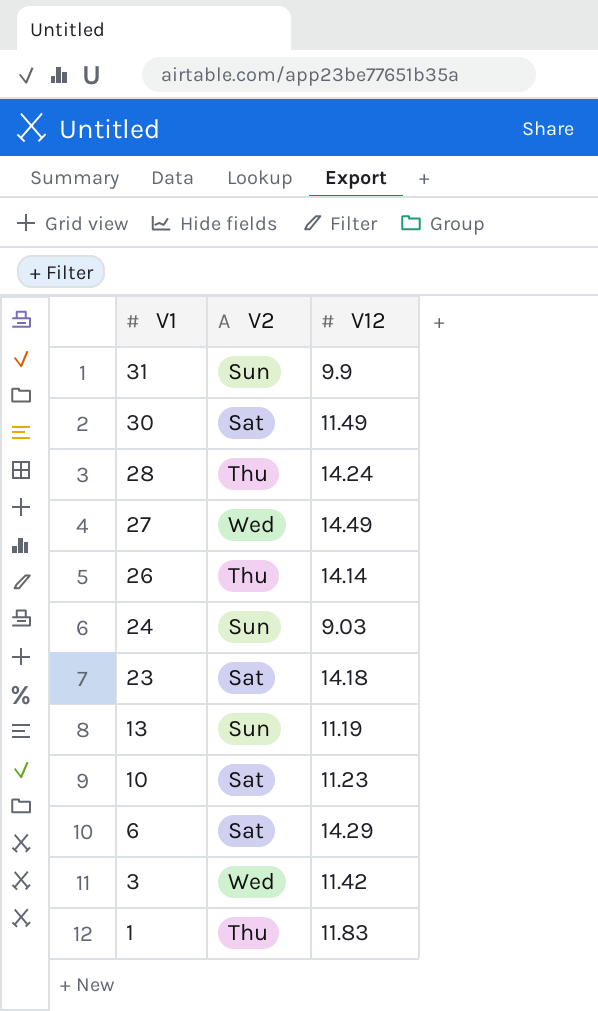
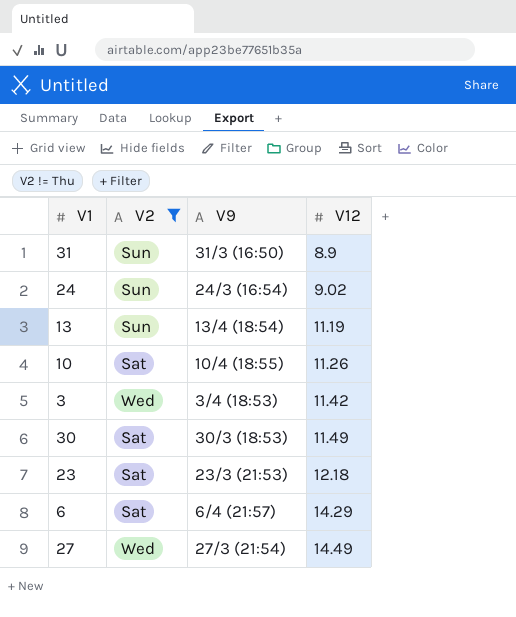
filter: none -> V2 != Thu
row order: V1 descending -> V12 ascending
column V9 | position: none -> 3
31 | V12: 9.9 -> 8.9
24 | V12: 9.03 -> 9.02
10 | V12: 11.23 -> 11.26
23 | V12: 14.18 -> 12.18

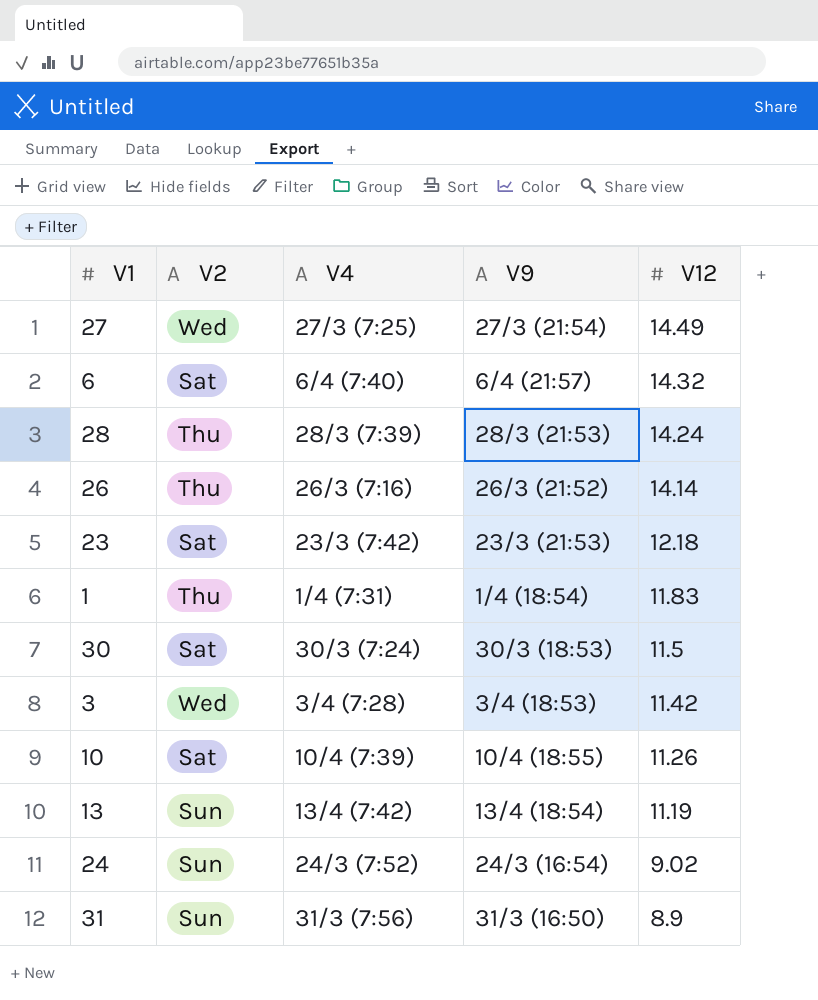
filter: V2 != Thu -> none
row order: V12 ascending -> V12 descending
column V4 | position: none -> 3
6 | V12: 14.29 -> 14.32
30 | V12: 11.49 -> 11.5

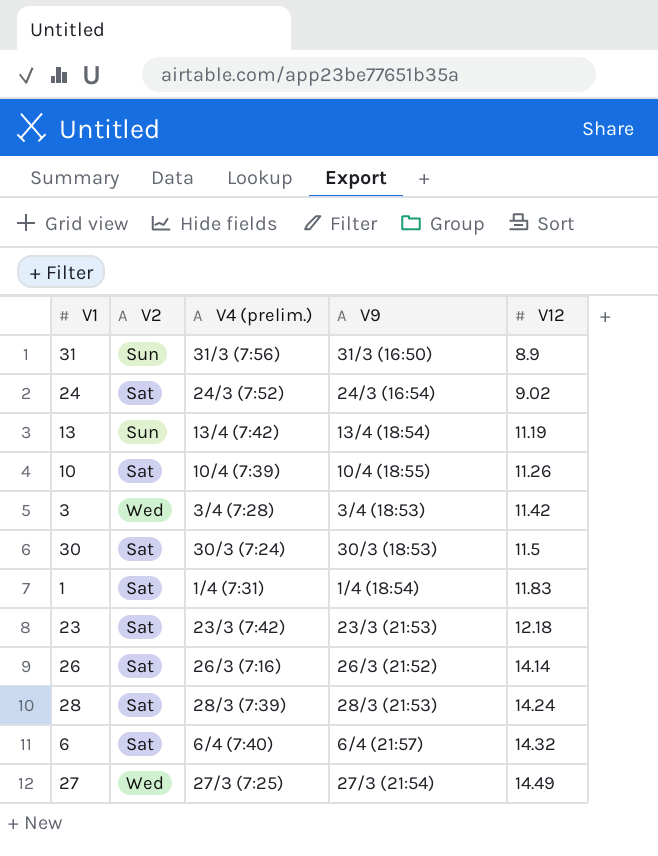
row order: V12 descending -> V12 ascending
column name: V4 -> V4 (prelim.)
24 | V2: Sun -> Sat
1 | V2: Thu -> Sat
26 | V2: Thu -> Sat
28 | V2: Thu -> Sat

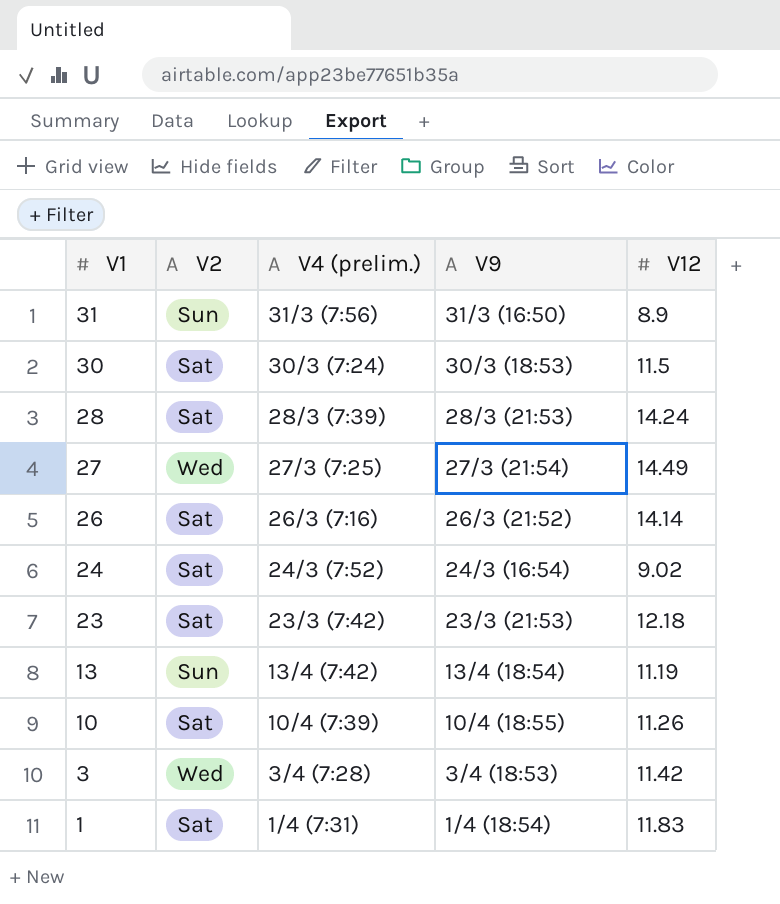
row order: V12 ascending -> V1 descending
row 6: Sat | 6/4 (7:40) | 6/4 (21:57) | 14.32 -> none

